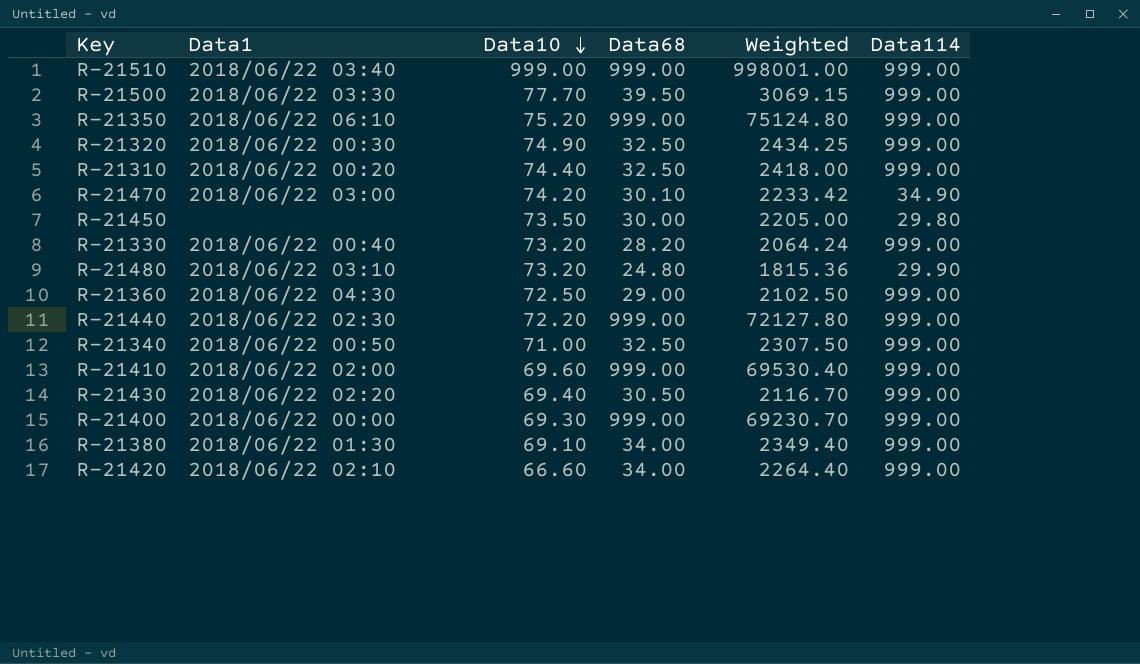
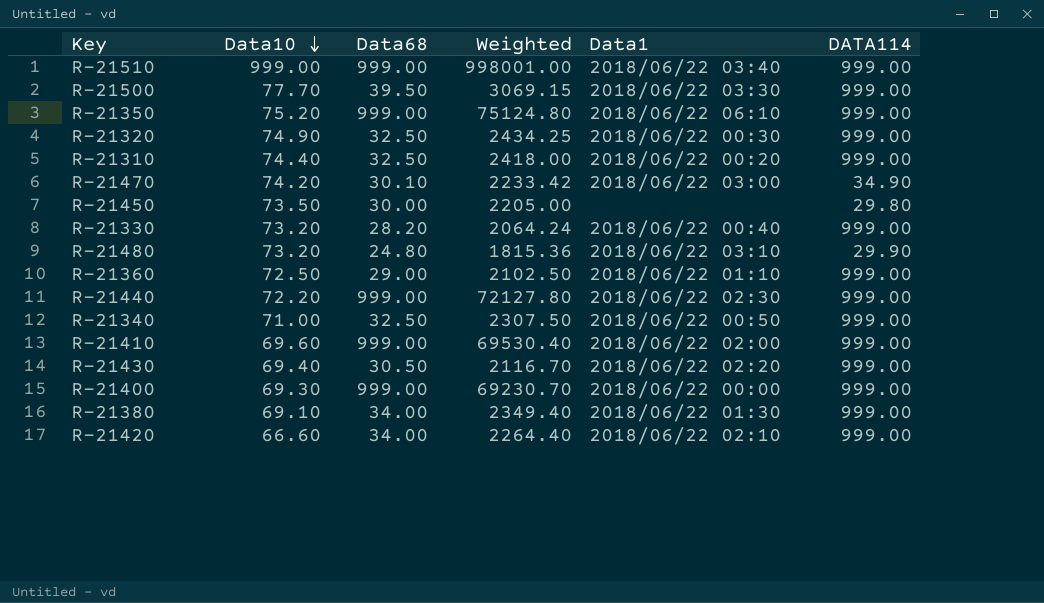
column Data1 | position: 2 -> 5
column name: Data114 -> DATA114
R-21360 | Data1: 2018/06/22 04:30 -> 2018/06/22 01:10

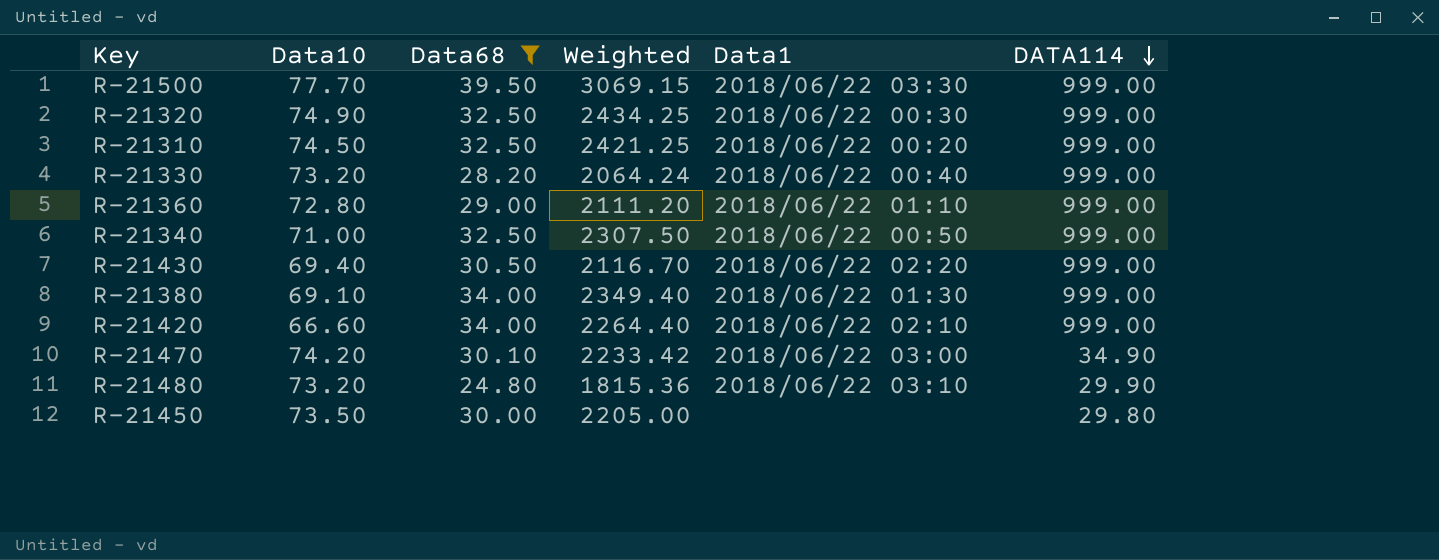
filter: none -> Data68 != 999.00
row order: Data10 descending -> DATA114 descending
R-21310 | Data10: 74.40 -> 74.50
R-21310 | Weighted: 2418.00 -> 2421.25
R-21360 | Data10: 72.50 -> 72.80
R-21360 | Weighted: 2102.50 -> 2111.20

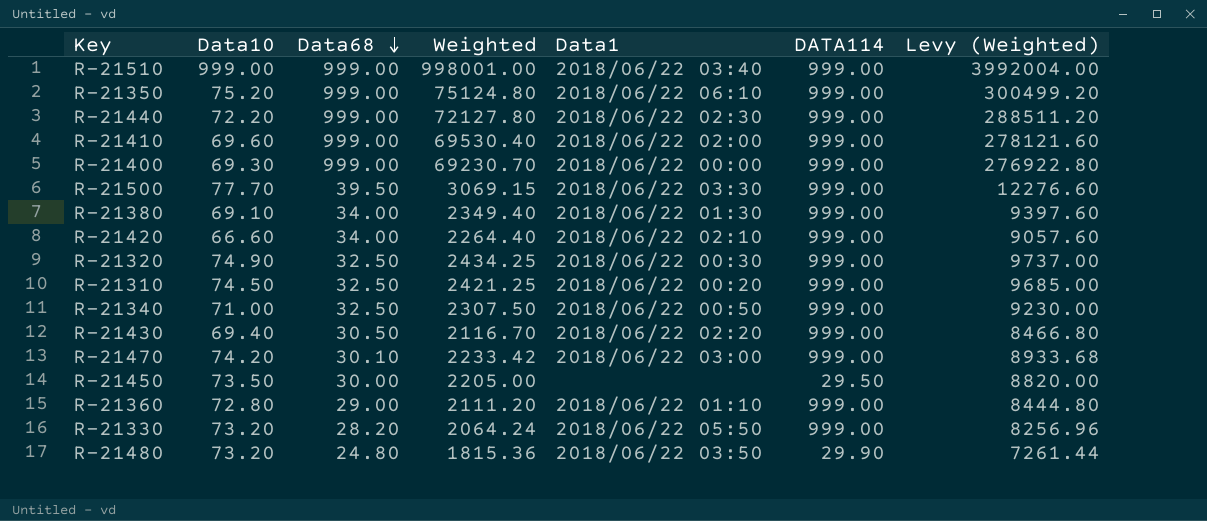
filter: Data68 != 999.00 -> none
row order: DATA114 descending -> Data68 descending
column Levy (Weighted) | formula: none -> [Weighted] * 4
R-21470 | DATA114: 34.90 -> 999.00
R-21450 | DATA114: 29.80 -> 29.50
R-21330 | Data1: 2018/06/22 00:40 -> 2018/06/22 05:50
R-21480 | Data1: 2018/06/22 03:10 -> 2018/06/22 03:50

